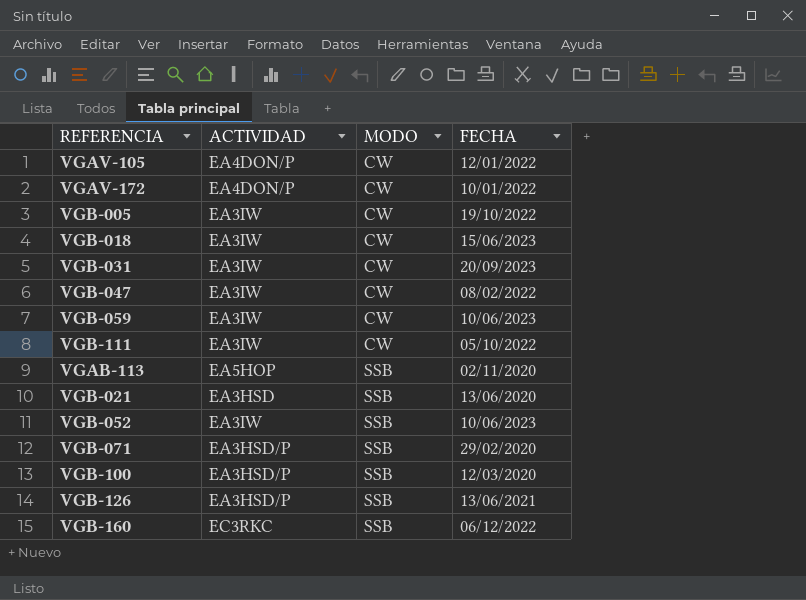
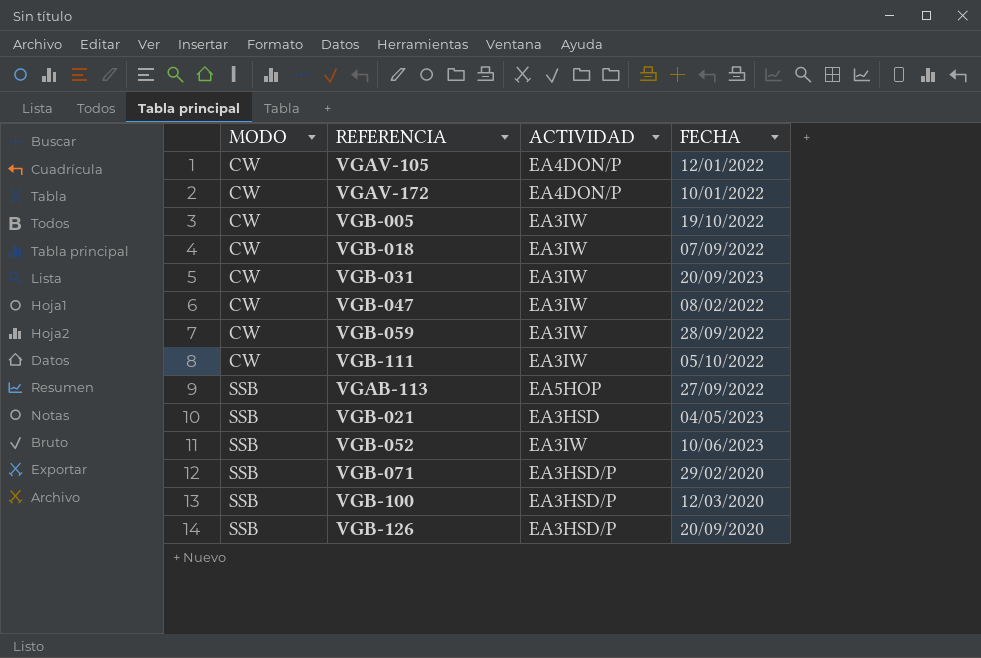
column MODO | position: 3 -> 1
row VGB-160: EC3RKC | SSB | 06/12/2022 -> none
VGB-018 | FECHA: 15/06/2023 -> 07/09/2022
VGB-059 | FECHA: 10/06/2023 -> 28/09/2022
VGAB-113 | FECHA: 02/11/2020 -> 27/09/2022
VGB-021 | FECHA: 13/06/2020 -> 04/05/2023
VGB-126 | FECHA: 13/06/2021 -> 20/09/2020

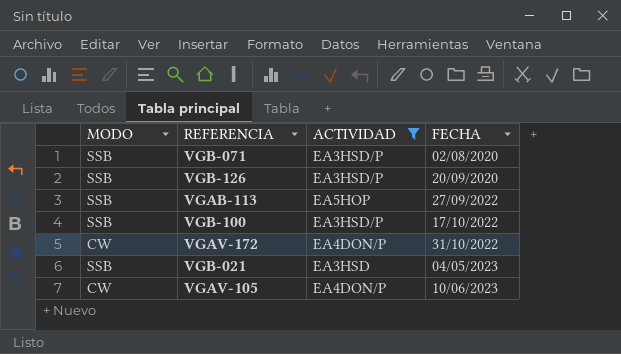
filter: none -> ACTIVIDAD != EA3IW
row order: MODO ascending -> FECHA ascending
VGB-071 | FECHA: 29/02/2020 -> 02/08/2020
VGB-100 | FECHA: 12/03/2020 -> 17/10/2022
VGAV-172 | FECHA: 10/01/2022 -> 31/10/2022
VGAV-105 | FECHA: 12/01/2022 -> 10/06/2023

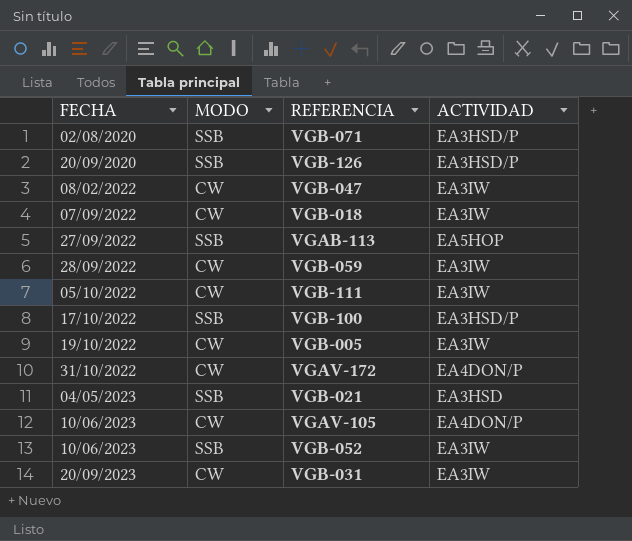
filter: ACTIVIDAD != EA3IW -> none
column FECHA | position: 4 -> 1

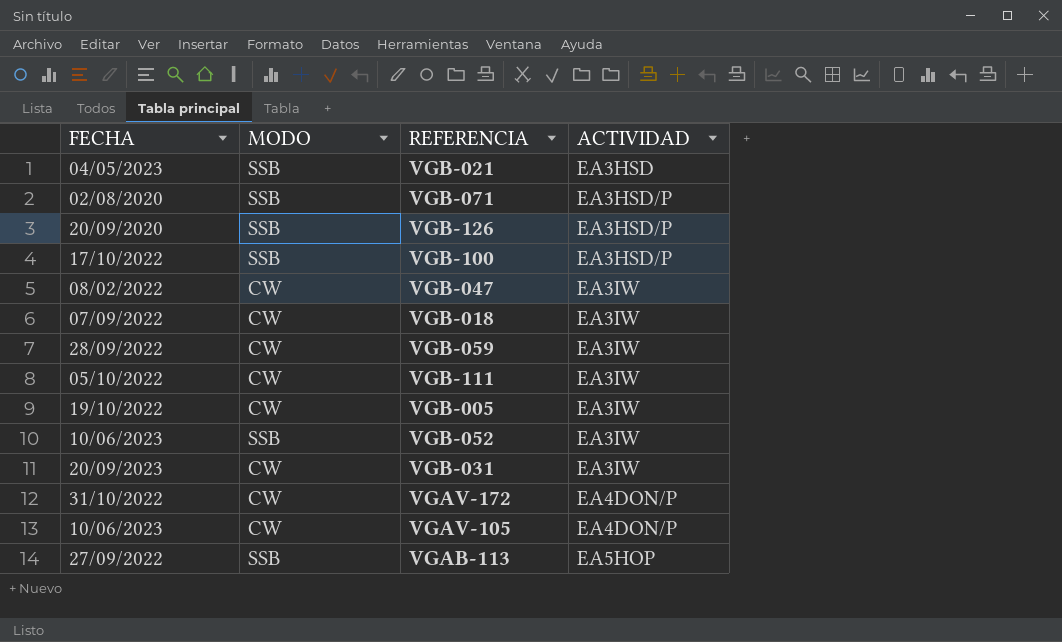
row order: FECHA ascending -> ACTIVIDAD ascending

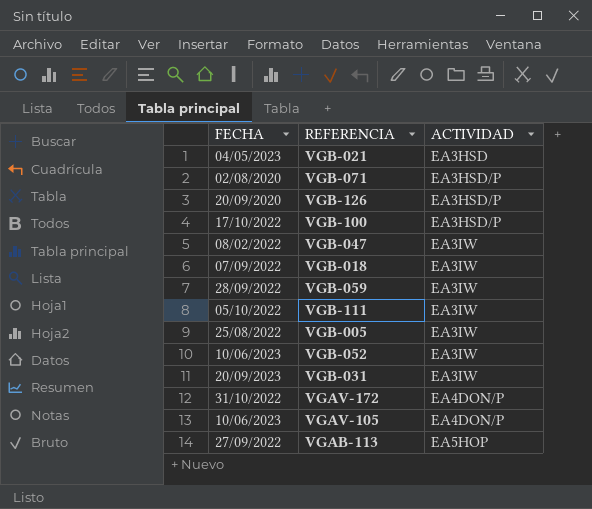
column MODO | position: 2 -> none
VGB-005 | FECHA: 19/10/2022 -> 25/08/2022

